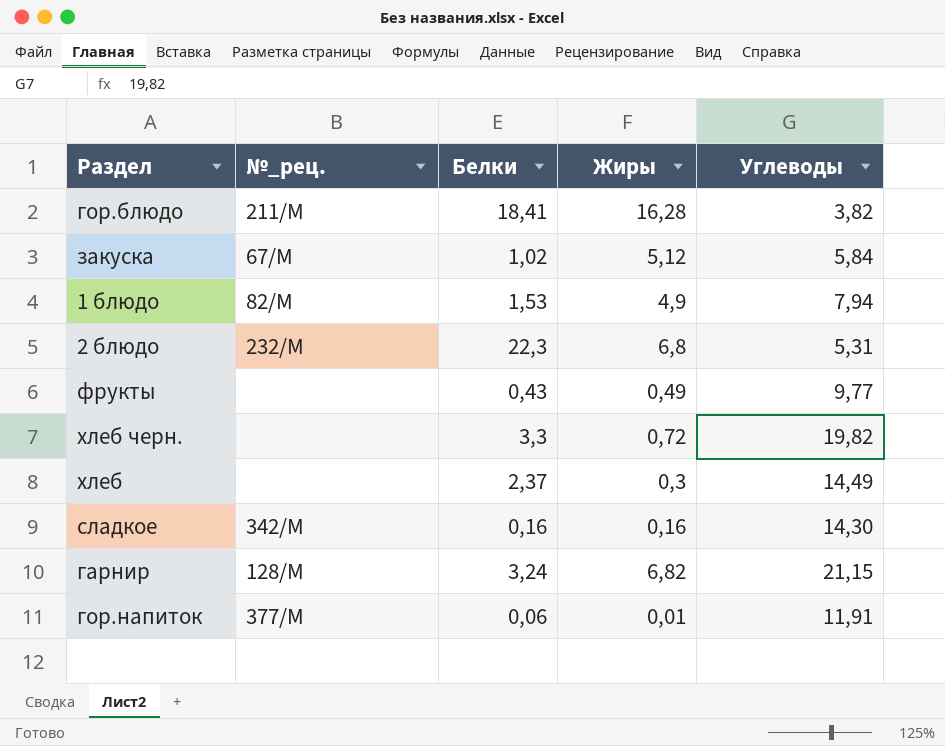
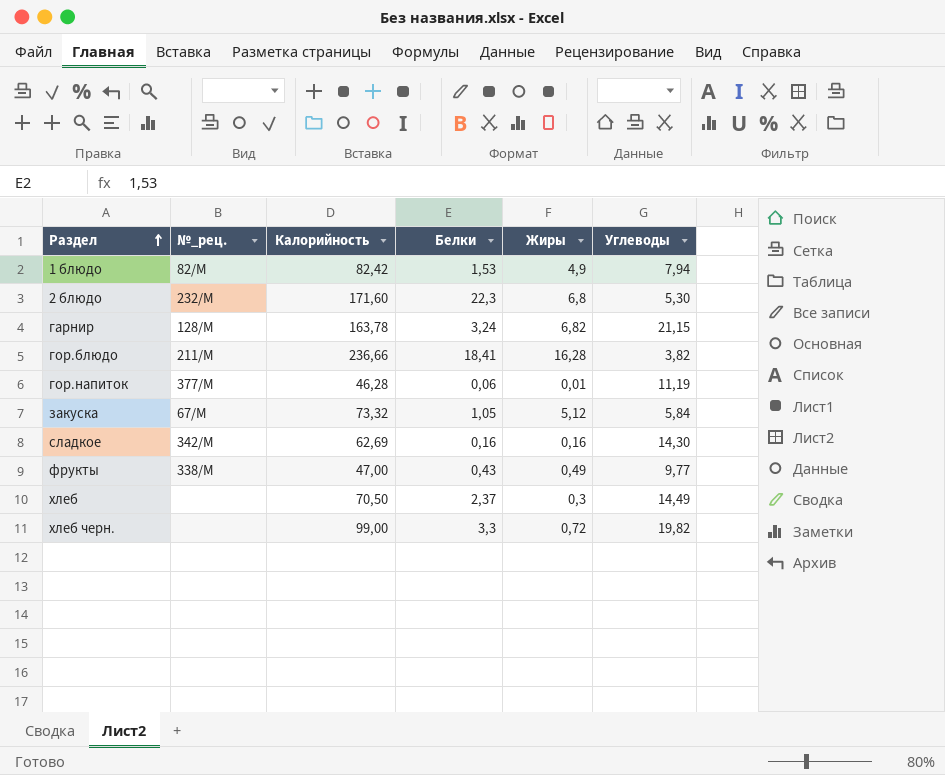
row order: none -> Раздел ascending
column Калорийность | position: none -> 3
2 блюдо | Углеводы: 5,31 -> 5,30
гор.напиток | Углеводы: 11,91 -> 11,19
закуска | Белки: 1,02 -> 1,05
фрукты | №_рец.: none -> 338/М

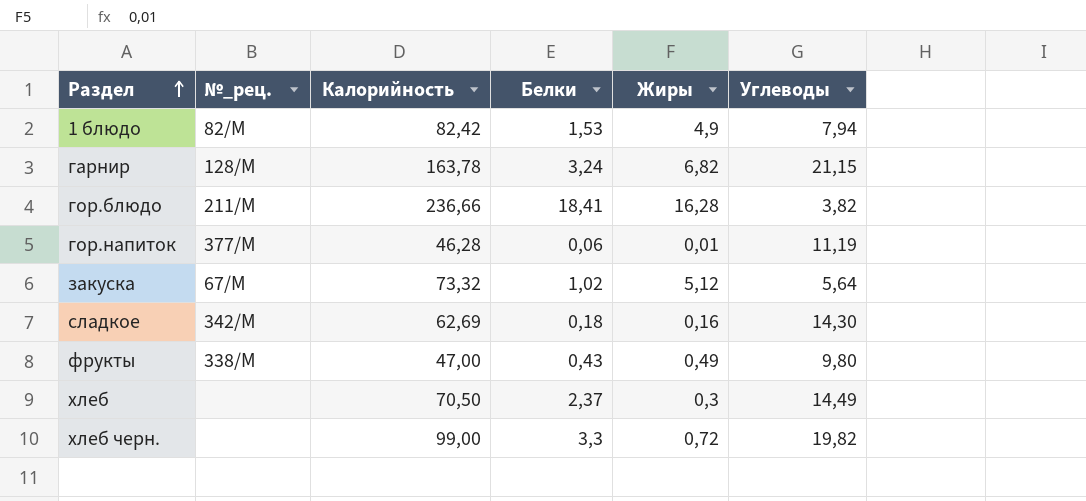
row 2 блюдо: 232/М | 171,60 | 22,3 | 6,8 | 5,30 -> none
закуска | Белки: 1,05 -> 1,02
закуска | Углеводы: 5,84 -> 5,64
сладкое | Белки: 0,16 -> 0,18
фрукты | Углеводы: 9,77 -> 9,80

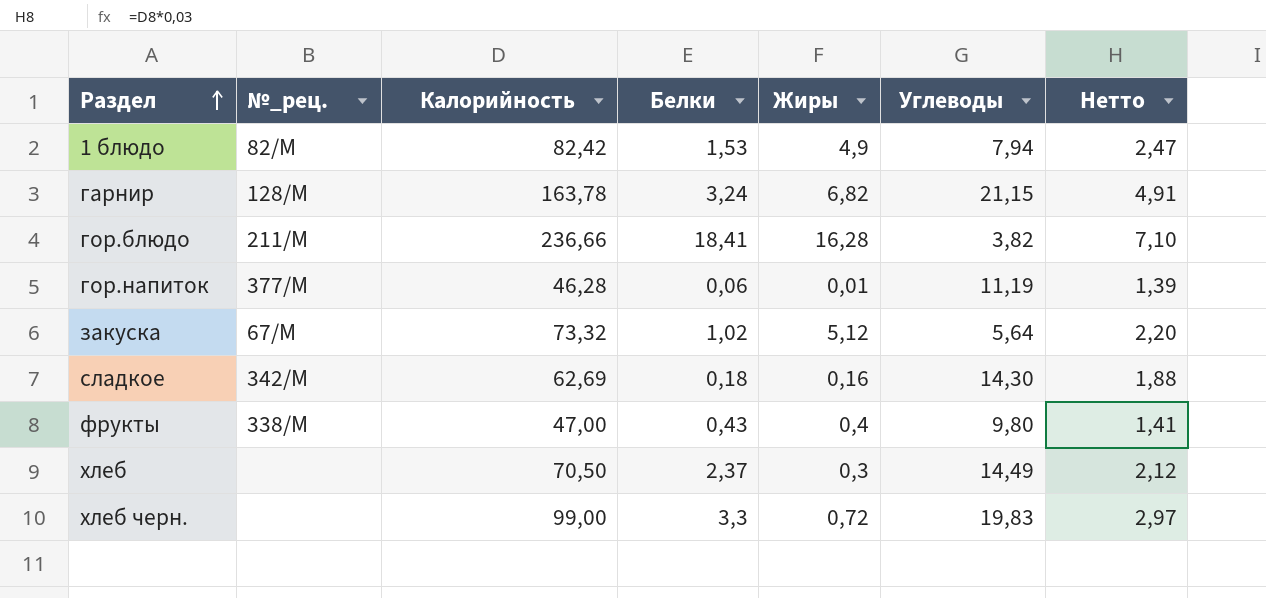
column Нетто | formula: none -> [Калорийность] * 0,03
фрукты | Жиры: 0,49 -> 0,4
хлеб черн. | Углеводы: 19,82 -> 19,83

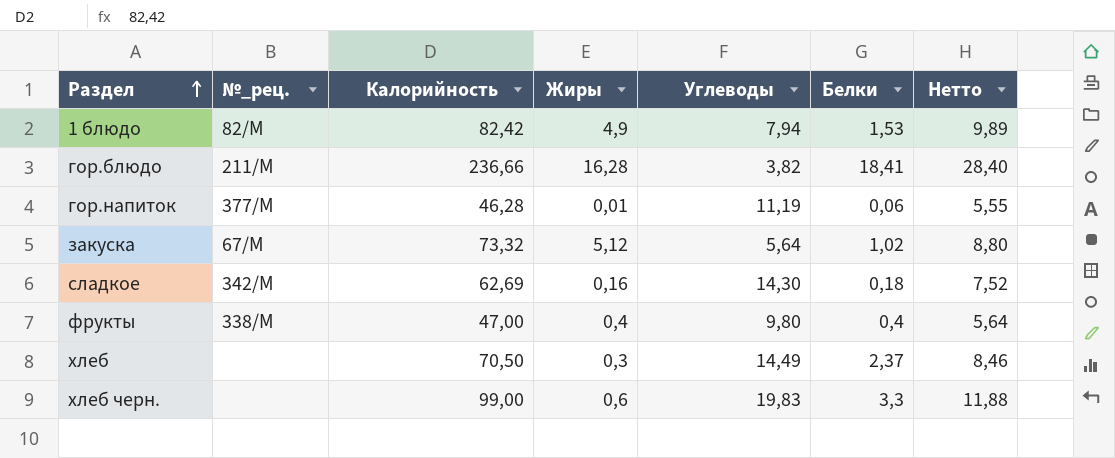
column Белки | position: 4 -> 6
column Нетто | formula: [Калорийность] * 0,03 -> [Калорийность] * 0,12
row гарнир: 128/М | 163,78 | 3,24 | 6,82 | 21,15 | 4,91 -> none
фрукты | Белки: 0,43 -> 0,4
хлеб черн. | Жиры: 0,72 -> 0,6

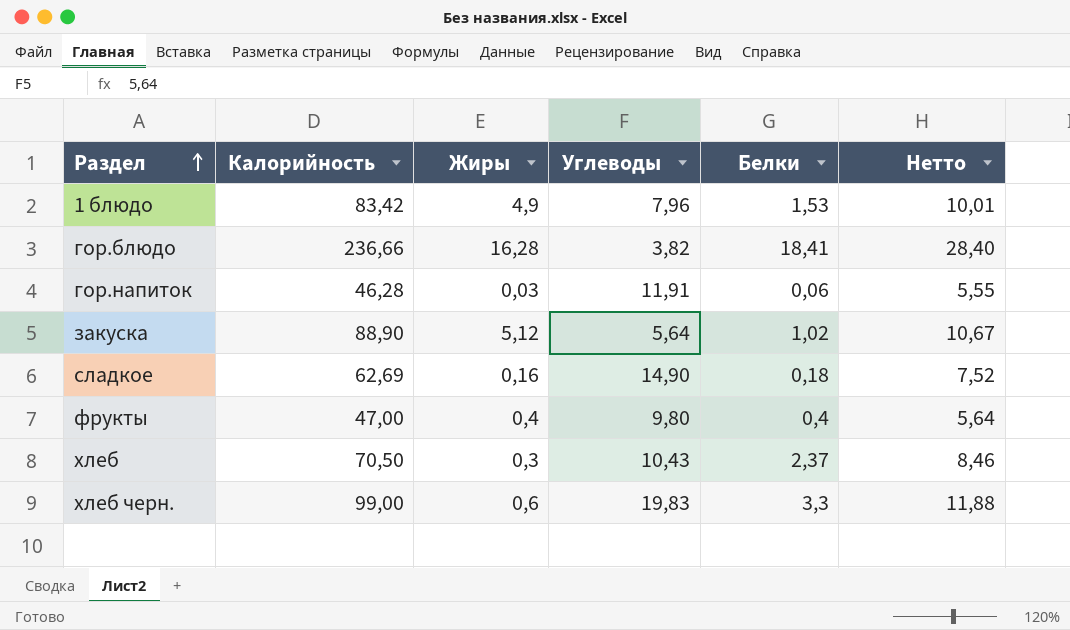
column №_рец. | position: 2 -> none
1 блюдо | Калорийность: 82,42 -> 83,42
1 блюдо | Углеводы: 7,94 -> 7,96
1 блюдо | Нетто: 9,89 -> 10,01
гор.напиток | Жиры: 0,01 -> 0,03
гор.напиток | Углеводы: 11,19 -> 11,91
закуска | Калорийность: 73,32 -> 88,90
закуска | Нетто: 8,80 -> 10,67
сладкое | Углеводы: 14,30 -> 14,90
хлеб | Углеводы: 14,49 -> 10,43

